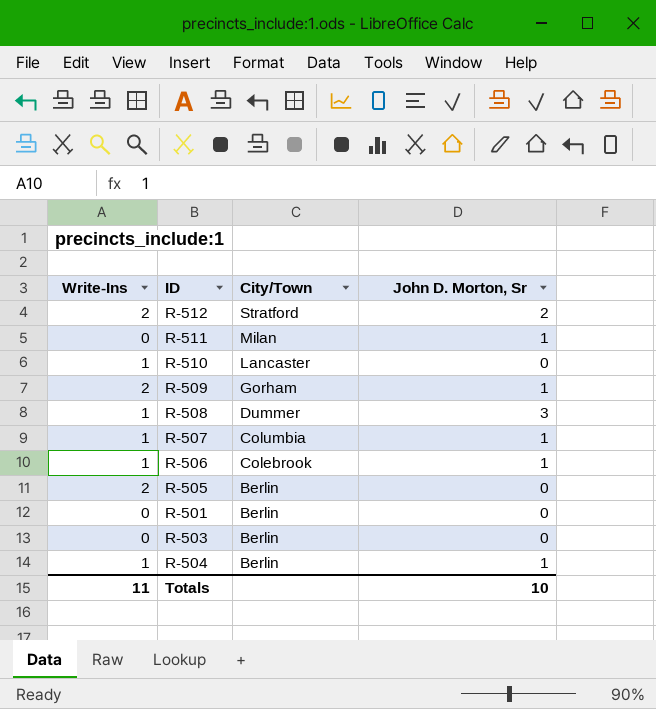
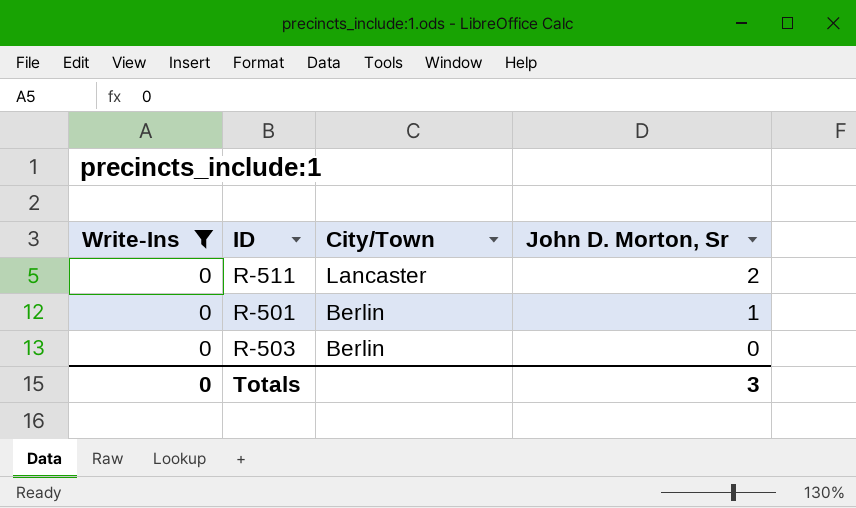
filter: none -> Write-Ins = 0
R-511 | City/Town: Milan -> Lancaster
R-511 | John D. Morton, Sr: 1 -> 2
R-501 | John D. Morton, Sr: 0 -> 1
Totals | Write-Ins: 11 -> 0
Totals | John D. Morton, Sr: 10 -> 3

